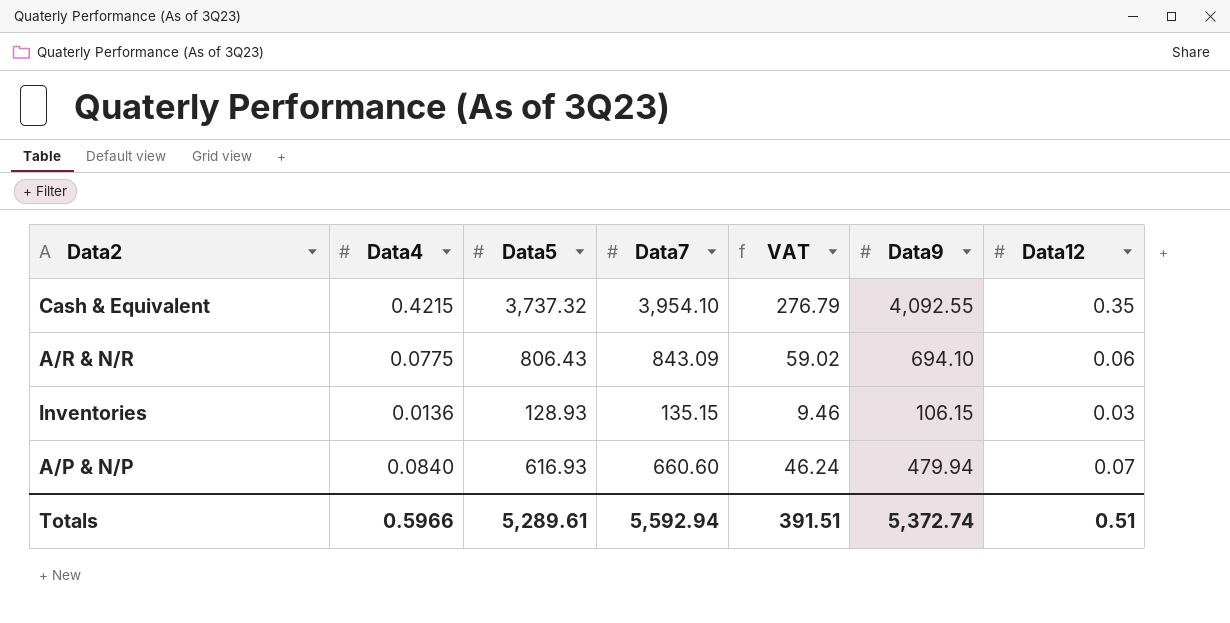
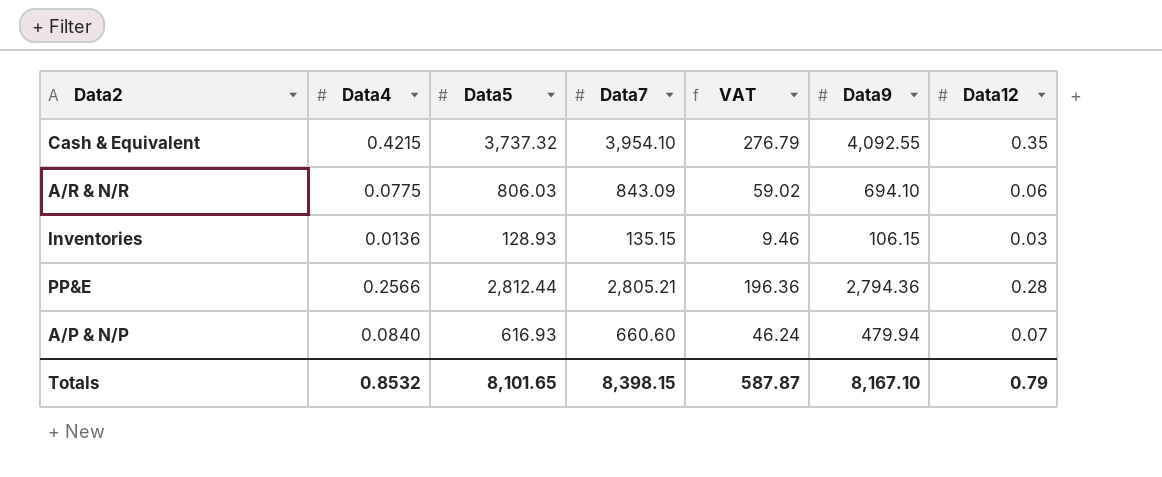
A/R & N/R | Data5: 806.43 -> 806.03
row PP&E: none -> 0.2566 | 2,812.44 | 2,805.21 | 196.36 | 2,794.36 | 0.28
Totals | Data4: 0.5966 -> 0.8532
Totals | Data5: 5,289.61 -> 8,101.65
Totals | Data7: 5,592.94 -> 8,398.15
Totals | VAT: 391.51 -> 587.87
Totals | Data9: 5,372.74 -> 8,167.10
Totals | Data12: 0.51 -> 0.79

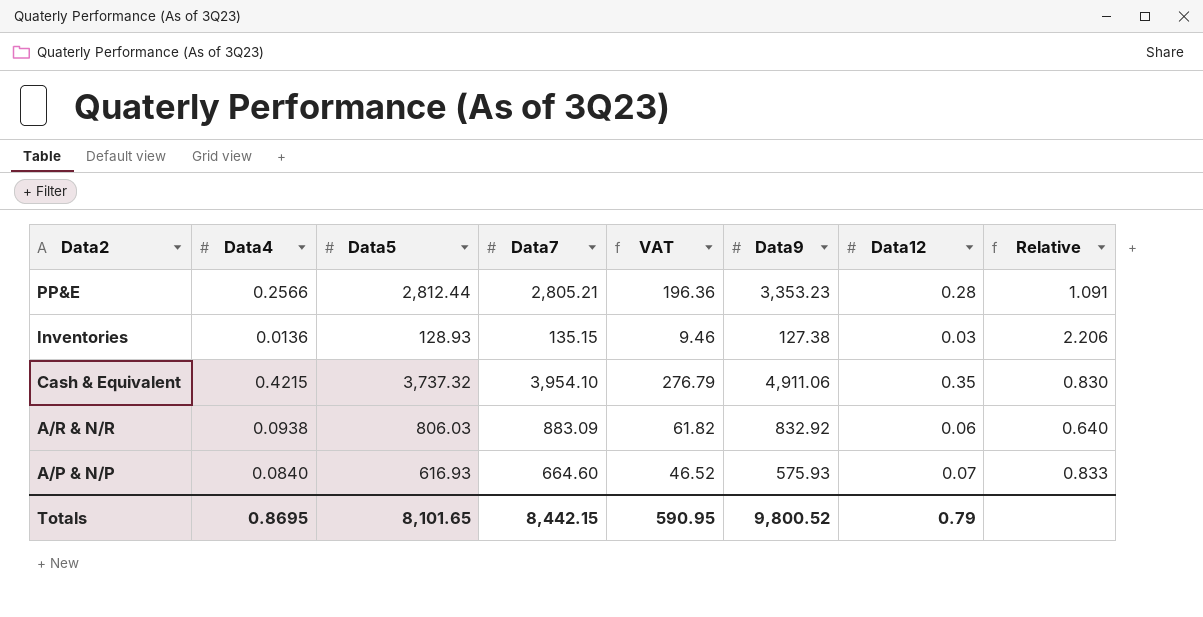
row order: none -> Data2 descending
column Relative | formula: none -> [Data12] / [Data4]
PP&E | Data9: 2,794.36 -> 3,353.23
Inventories | Data9: 106.15 -> 127.38
Cash & Equivalent | Data9: 4,092.55 -> 4,911.06
A/R & N/R | Data4: 0.0775 -> 0.0938
A/R & N/R | Data7: 843.09 -> 883.09
A/R & N/R | VAT: 59.02 -> 61.82
A/R & N/R | Data9: 694.10 -> 832.92
A/P & N/P | Data7: 660.60 -> 664.60
A/P & N/P | VAT: 46.24 -> 46.52
A/P & N/P | Data9: 479.94 -> 575.93
Totals | Data4: 0.8532 -> 0.8695
Totals | Data7: 8,398.15 -> 8,442.15
Totals | VAT: 587.87 -> 590.95
Totals | Data9: 8,167.10 -> 9,800.52

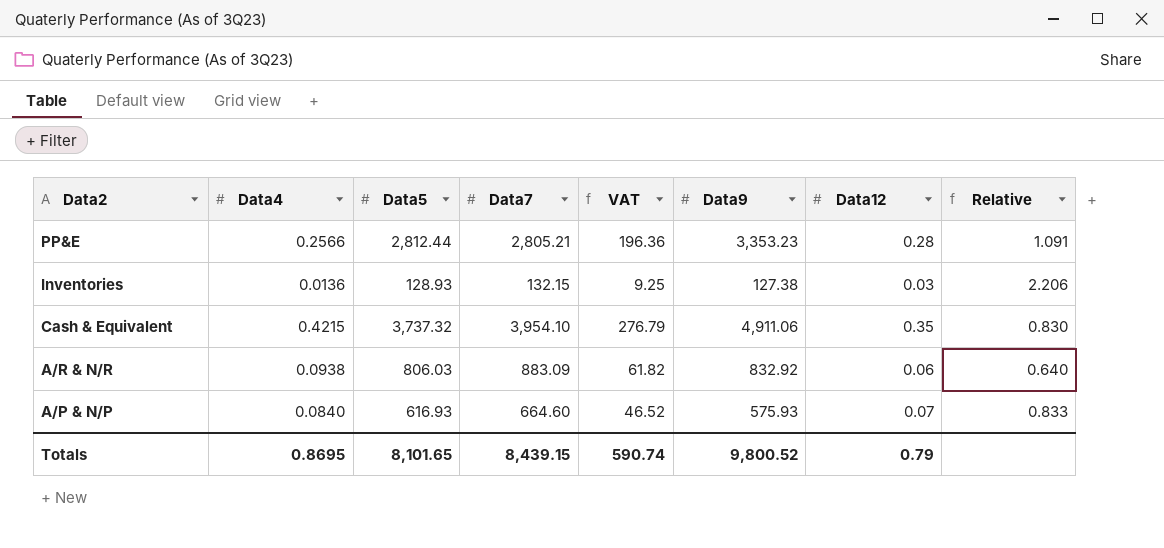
Inventories | Data7: 135.15 -> 132.15
Inventories | VAT: 9.46 -> 9.25
Totals | Data7: 8,442.15 -> 8,439.15
Totals | VAT: 590.95 -> 590.74

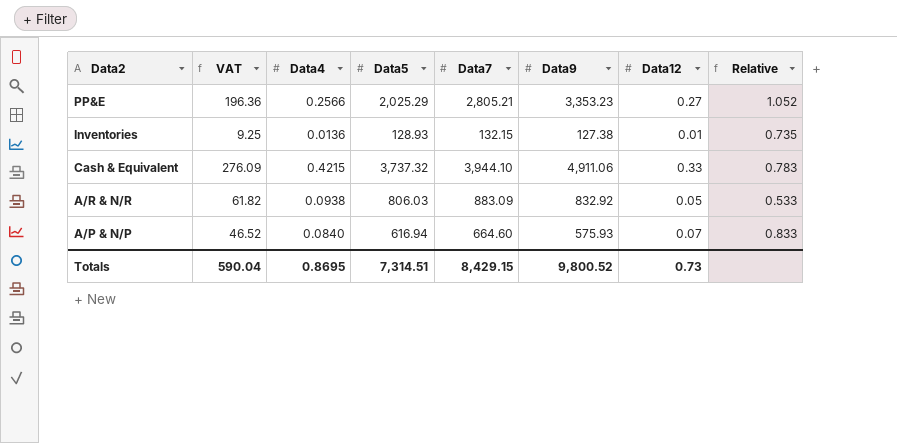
column VAT | position: 5 -> 2
PP&E | Data5: 2,812.44 -> 2,025.29
PP&E | Data12: 0.28 -> 0.27
PP&E | Relative: 1.091 -> 1.052
Inventories | Data12: 0.03 -> 0.01
Inventories | Relative: 2.206 -> 0.735
Cash & Equivalent | VAT: 276.79 -> 276.09
Cash & Equivalent | Data7: 3,954.10 -> 3,944.10
Cash & Equivalent | Data12: 0.35 -> 0.33
Cash & Equivalent | Relative: 0.830 -> 0.783
A/R & N/R | Data12: 0.06 -> 0.05
A/R & N/R | Relative: 0.640 -> 0.533
A/P & N/P | Data5: 616.93 -> 616.94
Totals | VAT: 590.74 -> 590.04
Totals | Data5: 8,101.65 -> 7,314.51
Totals | Data7: 8,439.15 -> 8,429.15
Totals | Data12: 0.79 -> 0.73

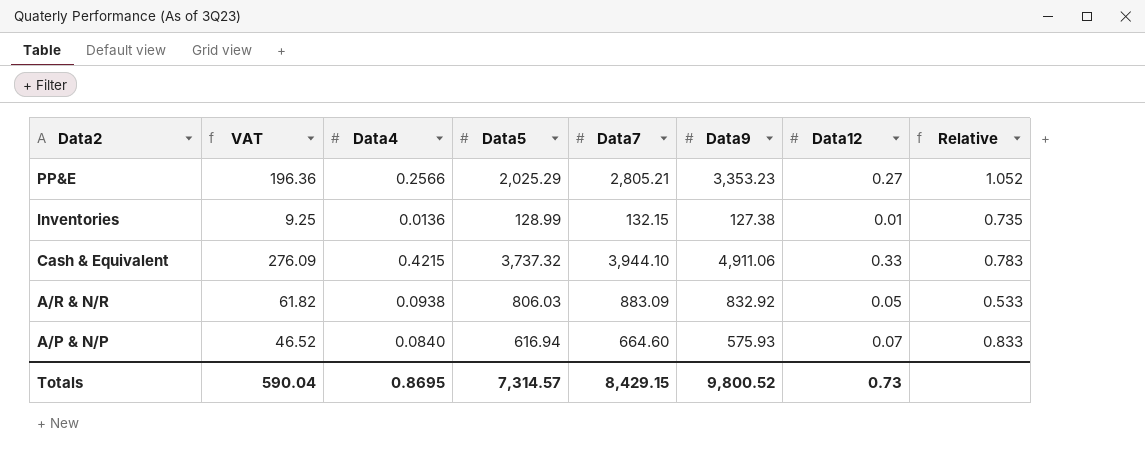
Inventories | Data5: 128.93 -> 128.99
Totals | Data5: 7,314.51 -> 7,314.57

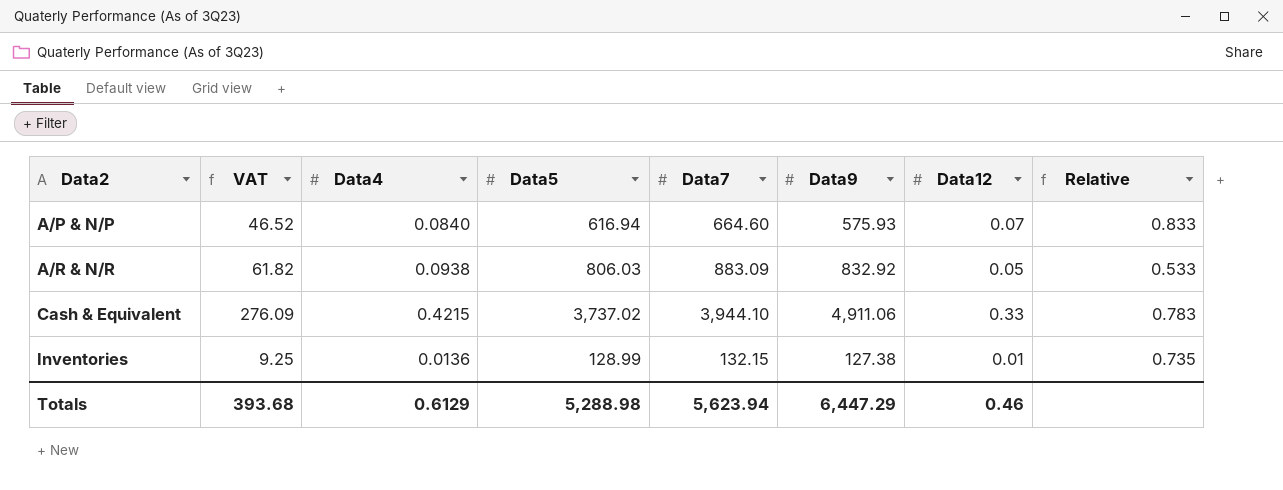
row order: Data2 descending -> Data2 ascending
row PP&E: 196.36 | 0.2566 | 2,025.29 | 2,805.21 | 3,353.23 | 0.27 | 1.052 -> none
Cash & Equivalent | Data5: 3,737.32 -> 3,737.02
Totals | VAT: 590.04 -> 393.68
Totals | Data4: 0.8695 -> 0.6129
Totals | Data5: 7,314.57 -> 5,288.98
Totals | Data7: 8,429.15 -> 5,623.94
Totals | Data9: 9,800.52 -> 6,447.29
Totals | Data12: 0.73 -> 0.46

